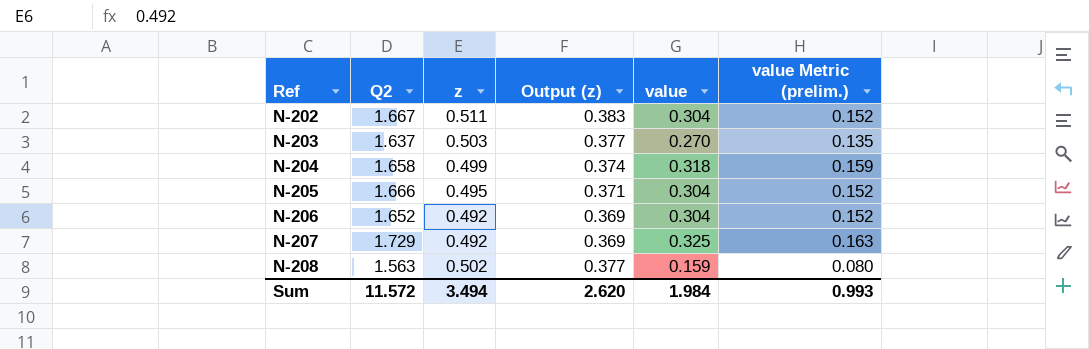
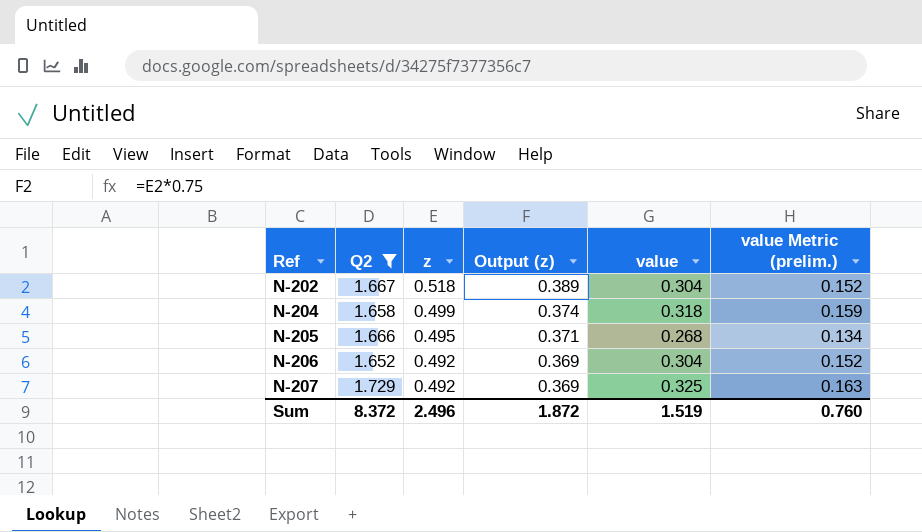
filter: none -> Q2 >= 1.652
N-202 | z: 0.511 -> 0.518
N-202 | Output (z): 0.383 -> 0.389
N-205 | value: 0.304 -> 0.268
N-205 | value Metric (prelim.): 0.152 -> 0.134
Sum | Q2: 11.572 -> 8.372
Sum | z: 3.494 -> 2.496
Sum | Output (z): 2.620 -> 1.872
Sum | value: 1.984 -> 1.519
Sum | value Metric (prelim.): 0.993 -> 0.760

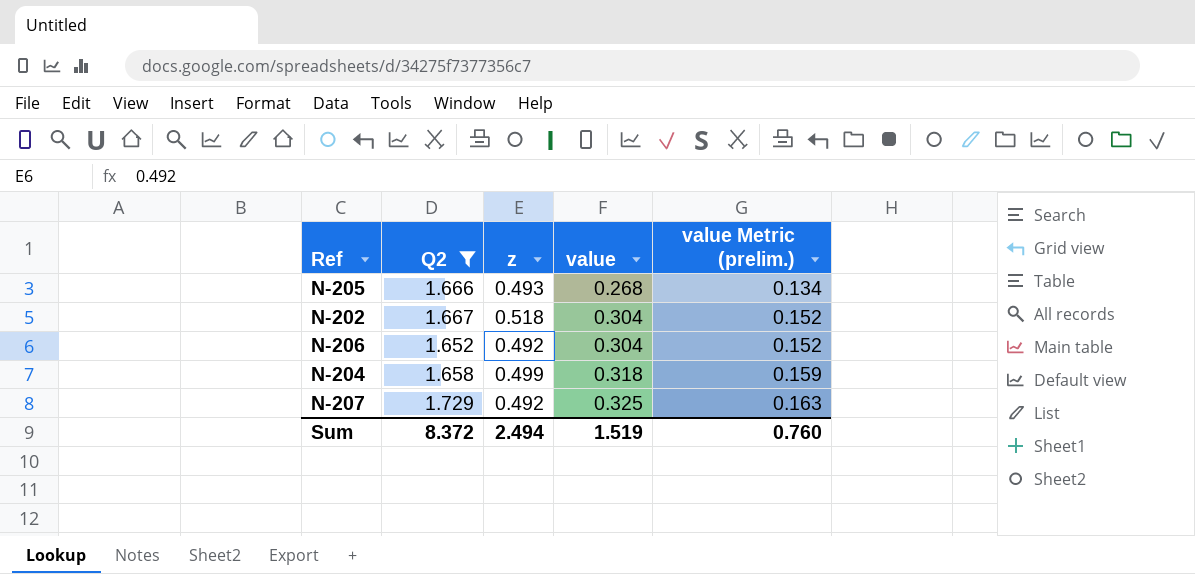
row order: Ref ascending -> value ascending
column Output (z) | formula: [z] * 0.75 -> none
N-205 | z: 0.495 -> 0.493
Sum | z: 2.496 -> 2.494

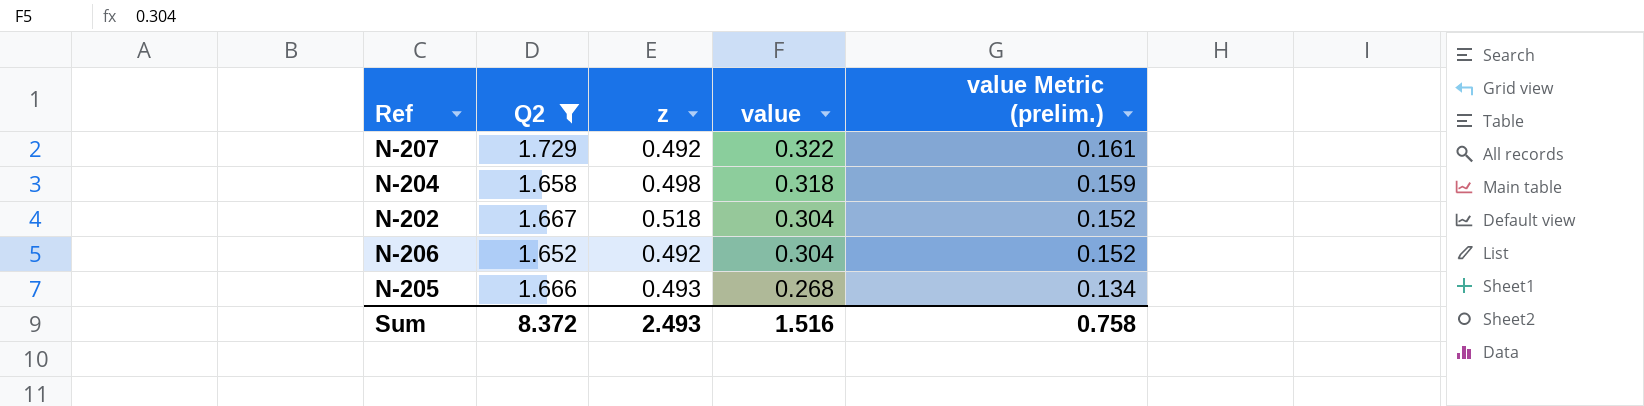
row order: value ascending -> value descending
N-207 | value: 0.325 -> 0.322
N-207 | value Metric (prelim.): 0.163 -> 0.161
N-204 | z: 0.499 -> 0.498
Sum | z: 2.494 -> 2.493
Sum | value: 1.519 -> 1.516
Sum | value Metric (prelim.): 0.760 -> 0.758

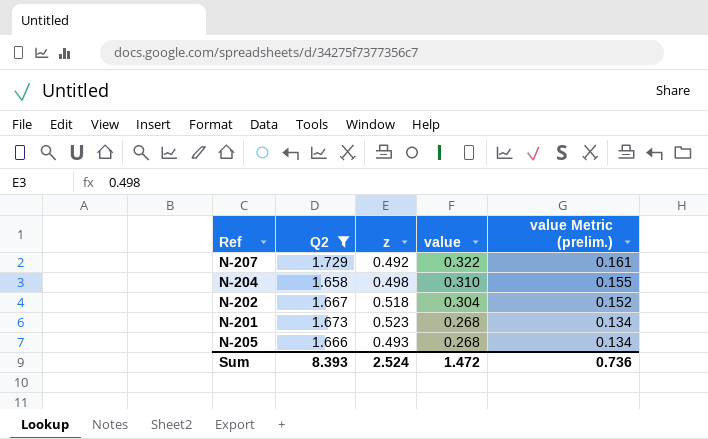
row N-206: 1.652 | 0.492 | 0.304 | 0.152 -> none
N-204 | value: 0.318 -> 0.310
N-204 | value Metric (prelim.): 0.159 -> 0.155
row N-201: none -> 1.673 | 0.523 | 0.268 | 0.134
Sum | Q2: 8.372 -> 8.393
Sum | z: 2.493 -> 2.524
Sum | value: 1.516 -> 1.472
Sum | value Metric (prelim.): 0.758 -> 0.736

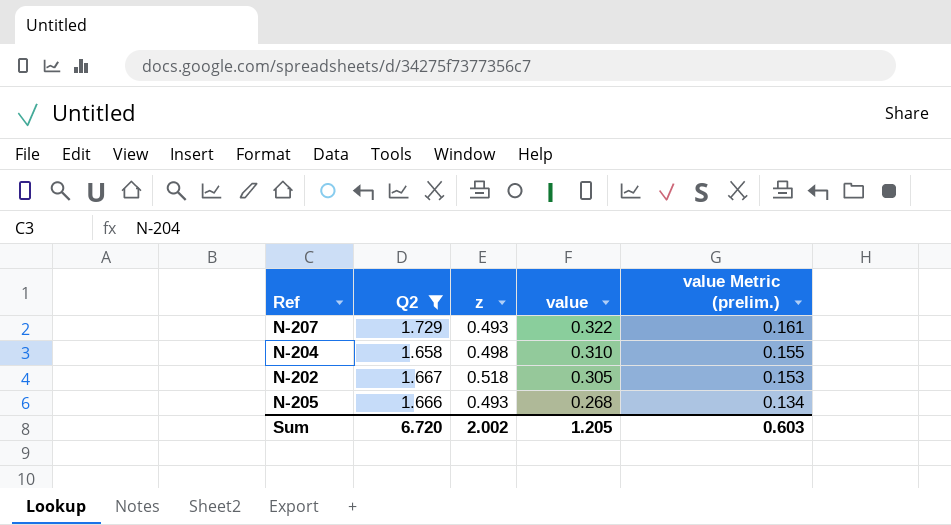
row N-201: 1.673 | 0.523 | 0.268 | 0.134 -> none
N-207 | z: 0.492 -> 0.493
N-202 | value: 0.304 -> 0.305
N-202 | value Metric (prelim.): 0.152 -> 0.153
Sum | Q2: 8.393 -> 6.720
Sum | z: 2.524 -> 2.002
Sum | value: 1.472 -> 1.205
Sum | value Metric (prelim.): 0.736 -> 0.603

